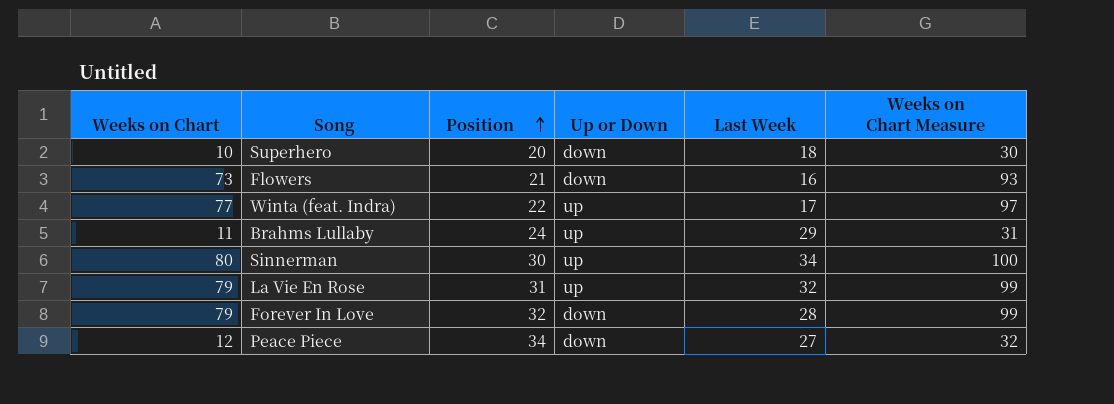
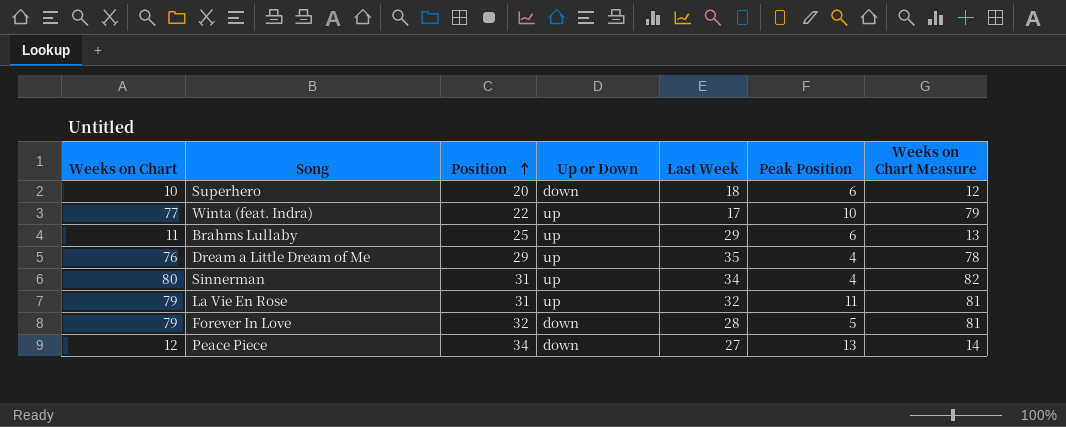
column Peak Position | position: none -> 6
column Weeks on Chart Measure | formula: [Weeks on Chart] + 20 -> [Weeks on Chart] + 2
row Flowers: 73 | 21 | down | 16 | 93 -> none
Brahms Lullaby | Position: 24 -> 25
row Dream a Little Dream of Me: none -> 76 | 29 | up | 35 | 4 | 78
Sinnerman | Position: 30 -> 31

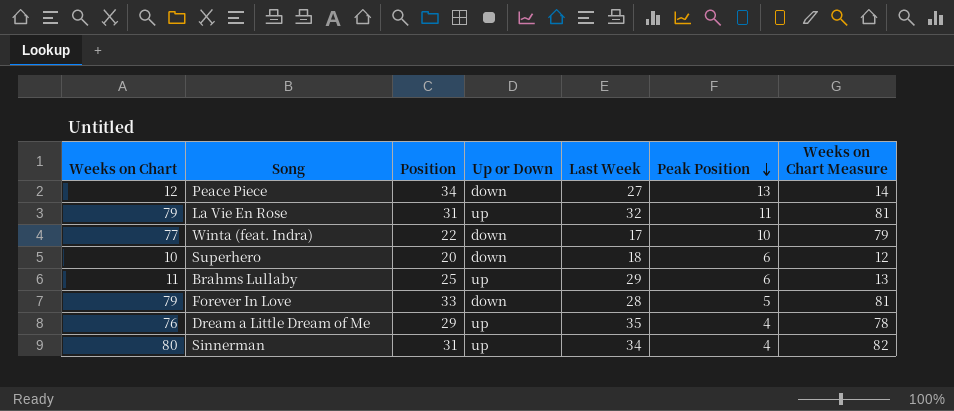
row order: Position ascending -> Peak Position descending
Winta (feat. Indra) | Up or Down: up -> down
Forever In Love | Position: 32 -> 33

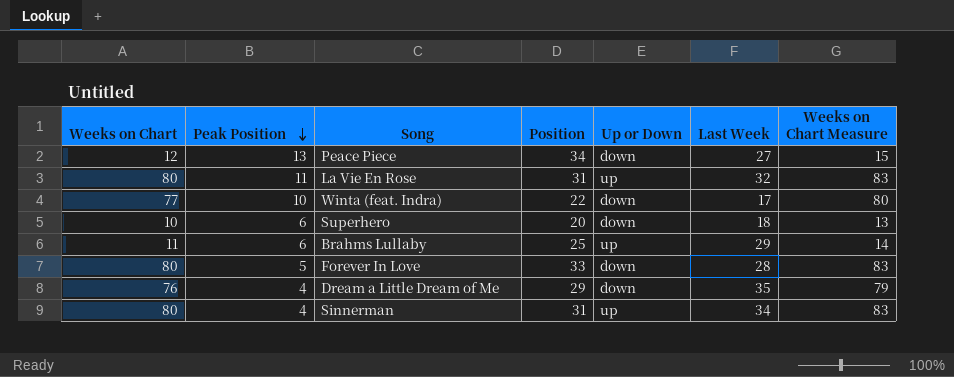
column Peak Position | position: 6 -> 2
column Weeks on Chart Measure | formula: [Weeks on Chart] + 2 -> [Weeks on Chart] + 3
La Vie En Rose | Weeks on Chart: 79 -> 80
Forever In Love | Weeks on Chart: 79 -> 80
Dream a Little Dream of Me | Up or Down: up -> down

